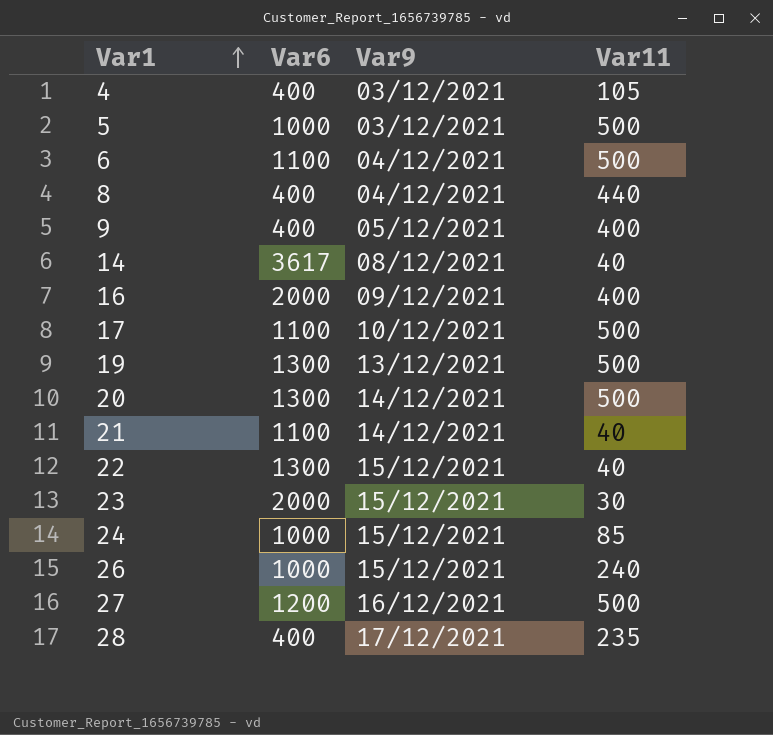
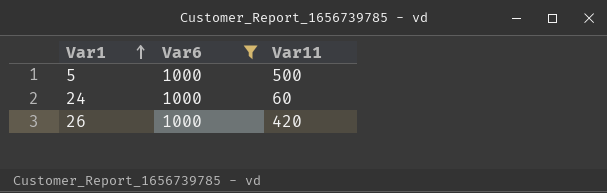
filter: none -> Var6 = 1000
column Var9 | position: 3 -> none
24 | Var11: 85 -> 60
26 | Var11: 240 -> 420

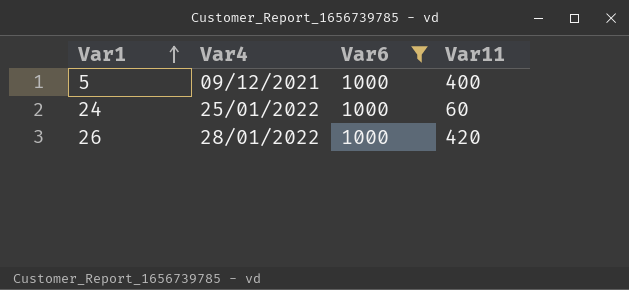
column Var4 | position: none -> 2
5 | Var11: 500 -> 400

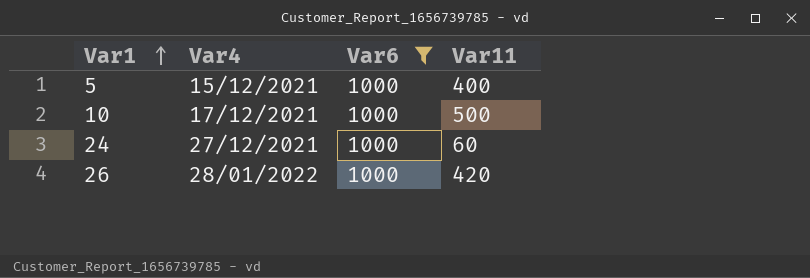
5 | Var4: 09/12/2021 -> 15/12/2021
row 10: none -> 17/12/2021 | 1000 | 500
24 | Var4: 25/01/2022 -> 27/12/2021

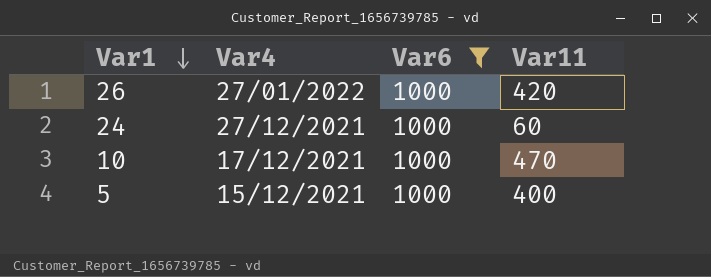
row order: Var1 ascending -> Var1 descending
26 | Var4: 28/01/2022 -> 27/01/2022
10 | Var11: 500 -> 470

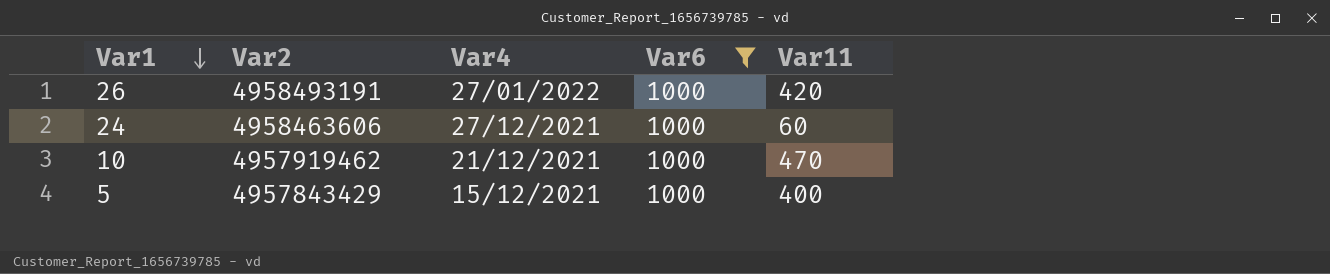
column Var2 | position: none -> 2
10 | Var4: 17/12/2021 -> 21/12/2021

